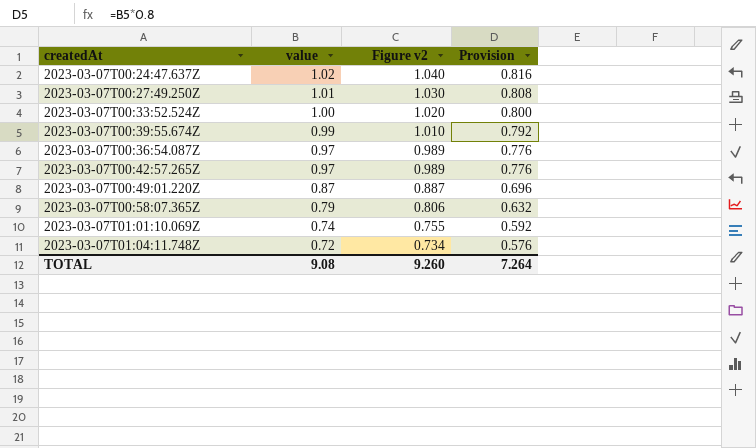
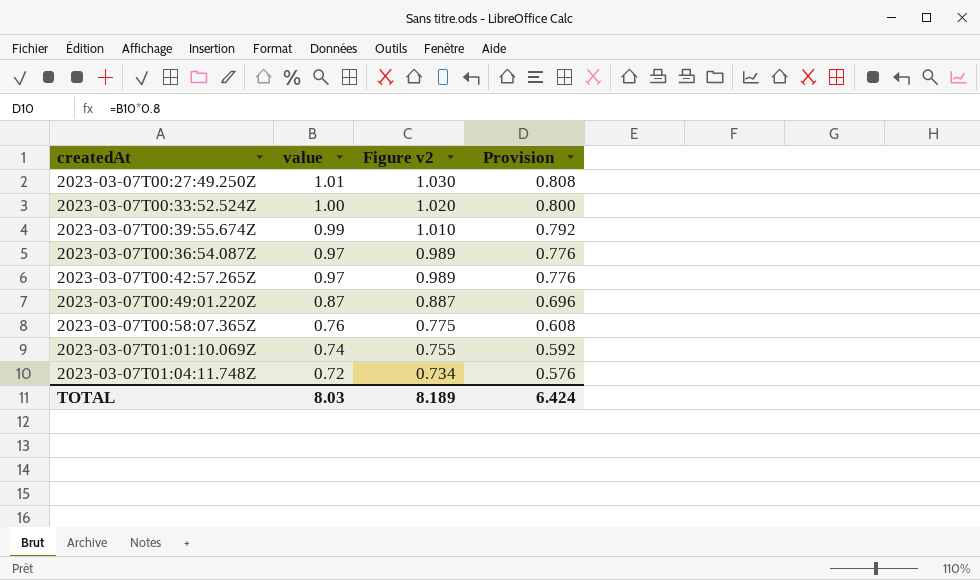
row 2023-03-07T00:24:47.637Z: 1.02 | 1.040 | 0.816 -> none
2023-03-07T00:58:07.365Z | value: 0.79 -> 0.76
2023-03-07T00:58:07.365Z | Figure v2: 0.806 -> 0.775
2023-03-07T00:58:07.365Z | Provision: 0.632 -> 0.608
TOTAL | value: 9.08 -> 8.03
TOTAL | Figure v2: 9.260 -> 8.189
TOTAL | Provision: 7.264 -> 6.424

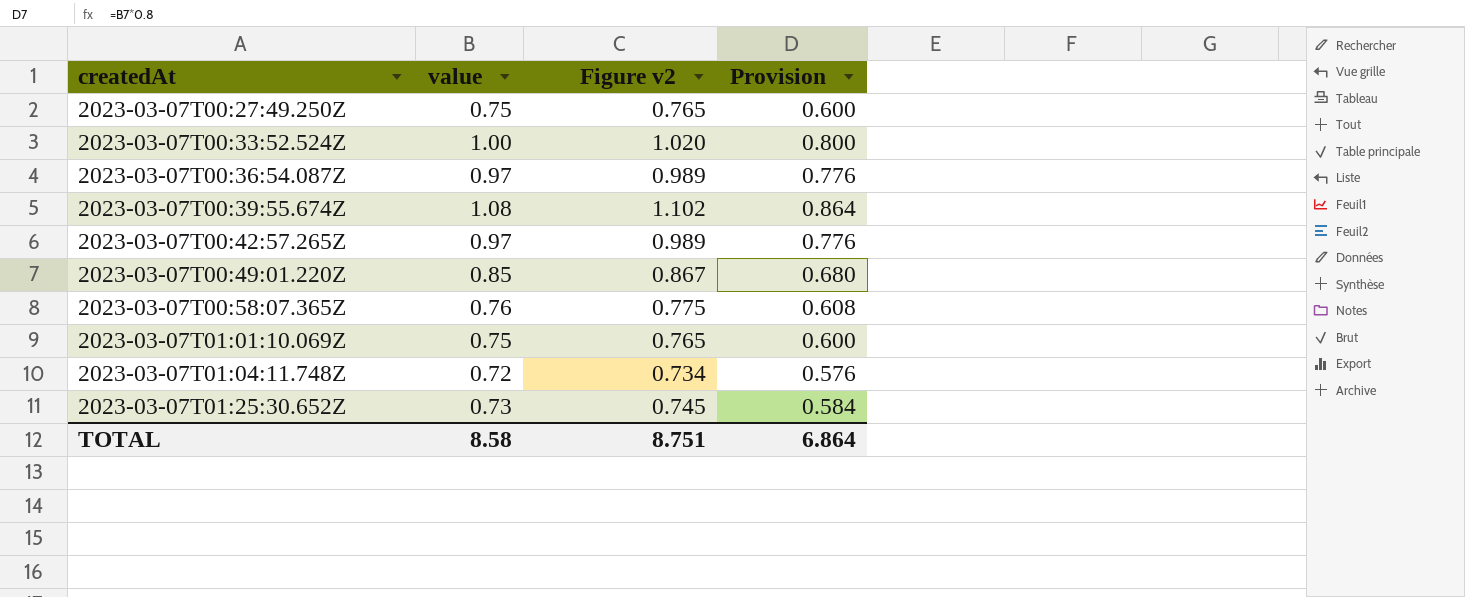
row order: value descending -> createdAt ascending
2023-03-07T00:27:49.250Z | value: 1.01 -> 0.75
2023-03-07T00:27:49.250Z | Figure v2: 1.030 -> 0.765
2023-03-07T00:27:49.250Z | Provision: 0.808 -> 0.600
2023-03-07T00:39:55.674Z | value: 0.99 -> 1.08
2023-03-07T00:39:55.674Z | Figure v2: 1.010 -> 1.102
2023-03-07T00:39:55.674Z | Provision: 0.792 -> 0.864
2023-03-07T00:49:01.220Z | value: 0.87 -> 0.85
2023-03-07T00:49:01.220Z | Figure v2: 0.887 -> 0.867
2023-03-07T00:49:01.220Z | Provision: 0.696 -> 0.680
2023-03-07T01:01:10.069Z | value: 0.74 -> 0.75
2023-03-07T01:01:10.069Z | Figure v2: 0.755 -> 0.765
2023-03-07T01:01:10.069Z | Provision: 0.592 -> 0.600
row 2023-03-07T01:25:30.652Z: none -> 0.73 | 0.745 | 0.584
TOTAL | value: 8.03 -> 8.58
TOTAL | Figure v2: 8.189 -> 8.751
TOTAL | Provision: 6.424 -> 6.864

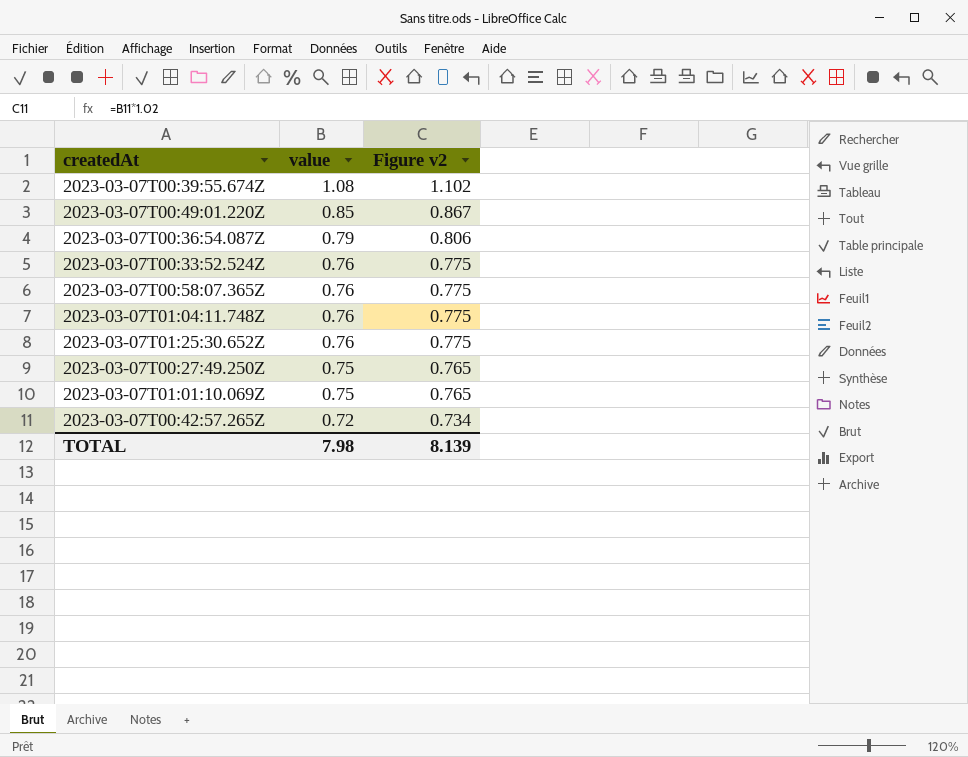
row order: createdAt ascending -> value descending
column Provision | formula: [value] * 0.8 -> none
2023-03-07T00:36:54.087Z | value: 0.97 -> 0.79
2023-03-07T00:36:54.087Z | Figure v2: 0.989 -> 0.806
2023-03-07T00:33:52.524Z | value: 1.00 -> 0.76
2023-03-07T00:33:52.524Z | Figure v2: 1.020 -> 0.775
2023-03-07T01:04:11.748Z | value: 0.72 -> 0.76
2023-03-07T01:04:11.748Z | Figure v2: 0.734 -> 0.775
2023-03-07T01:25:30.652Z | value: 0.73 -> 0.76
2023-03-07T01:25:30.652Z | Figure v2: 0.745 -> 0.775
2023-03-07T00:42:57.265Z | value: 0.97 -> 0.72
2023-03-07T00:42:57.265Z | Figure v2: 0.989 -> 0.734
TOTAL | value: 8.58 -> 7.98
TOTAL | Figure v2: 8.751 -> 8.139

